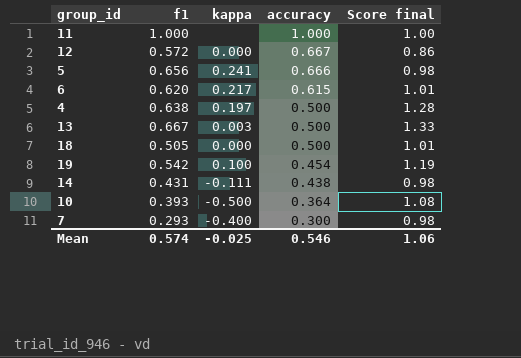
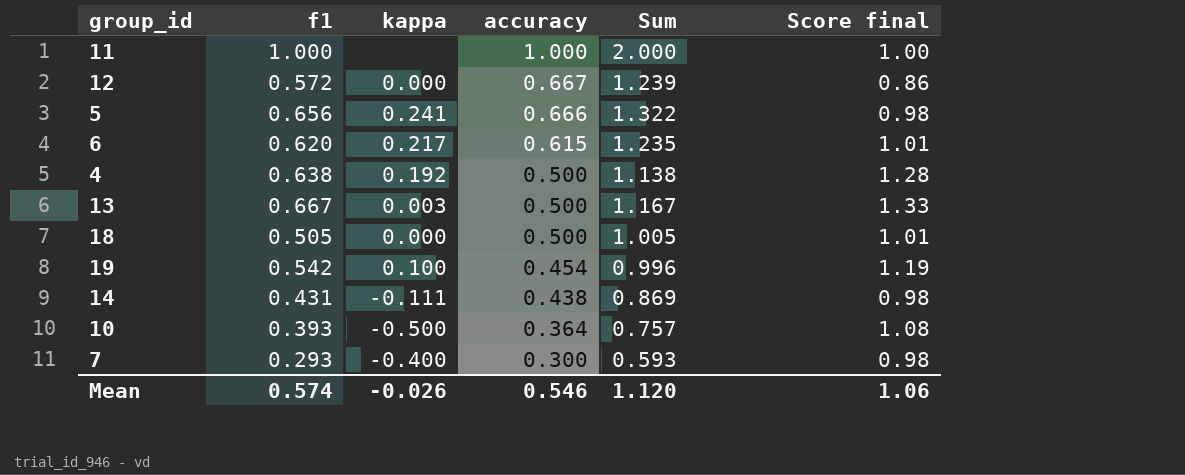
column Sum | formula: none -> [f1] + [accuracy]
4 | kappa: 0.197 -> 0.192
Mean | kappa: -0.025 -> -0.026

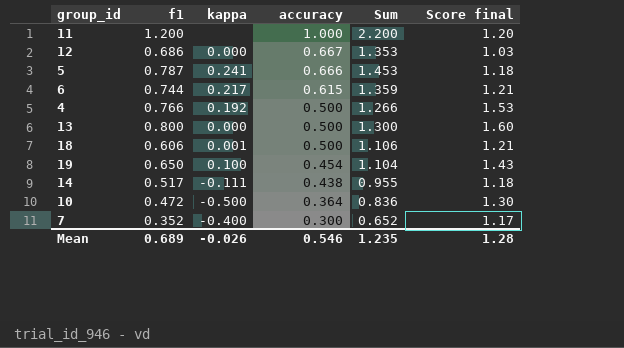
11 | f1: 1.000 -> 1.200
11 | Sum: 2.000 -> 2.200
11 | Score final: 1.00 -> 1.20
12 | f1: 0.572 -> 0.686
12 | Sum: 1.239 -> 1.353
12 | Score final: 0.86 -> 1.03
5 | f1: 0.656 -> 0.787
5 | Sum: 1.322 -> 1.453
5 | Score final: 0.98 -> 1.18
6 | f1: 0.620 -> 0.744
6 | Sum: 1.235 -> 1.359
6 | Score final: 1.01 -> 1.21
4 | f1: 0.638 -> 0.766
4 | Sum: 1.138 -> 1.266
4 | Score final: 1.28 -> 1.53
13 | f1: 0.667 -> 0.800
13 | kappa: 0.003 -> 0.000
13 | Sum: 1.167 -> 1.300
13 | Score final: 1.33 -> 1.60
18 | f1: 0.505 -> 0.606
18 | kappa: 0.000 -> 0.001
18 | Sum: 1.005 -> 1.106
18 | Score final: 1.01 -> 1.21
19 | f1: 0.542 -> 0.650
19 | Sum: 0.996 -> 1.104
19 | Score final: 1.19 -> 1.43
14 | f1: 0.431 -> 0.517
14 | Sum: 0.869 -> 0.955
14 | Score final: 0.98 -> 1.18
10 | f1: 0.393 -> 0.472
10 | Sum: 0.757 -> 0.836
10 | Score final: 1.08 -> 1.30
7 | f1: 0.293 -> 0.352
7 | Sum: 0.593 -> 0.652
7 | Score final: 0.98 -> 1.17
Mean | f1: 0.574 -> 0.689
Mean | Sum: 1.120 -> 1.235
Mean | Score final: 1.06 -> 1.28

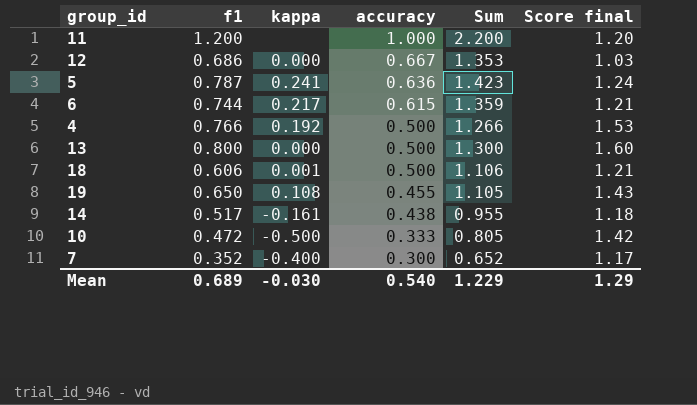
5 | accuracy: 0.666 -> 0.636
5 | Sum: 1.453 -> 1.423
5 | Score final: 1.18 -> 1.24
19 | kappa: 0.100 -> 0.108
19 | accuracy: 0.454 -> 0.455
19 | Sum: 1.104 -> 1.105
14 | kappa: -0.111 -> -0.161
10 | accuracy: 0.364 -> 0.333
10 | Sum: 0.836 -> 0.805
10 | Score final: 1.30 -> 1.42
Mean | kappa: -0.026 -> -0.030
Mean | accuracy: 0.546 -> 0.540
Mean | Sum: 1.235 -> 1.229
Mean | Score final: 1.28 -> 1.29

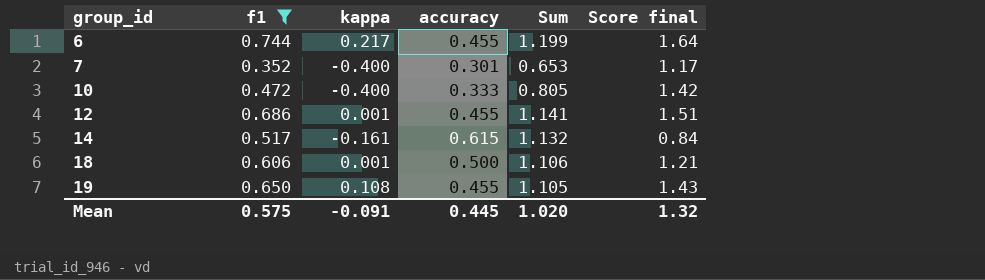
filter: none -> f1 <= 0.744
row order: accuracy descending -> group_id ascending
6 | accuracy: 0.615 -> 0.455
6 | Sum: 1.359 -> 1.199
6 | Score final: 1.21 -> 1.64
7 | accuracy: 0.300 -> 0.301
7 | Sum: 0.652 -> 0.653
10 | kappa: -0.500 -> -0.400
12 | kappa: 0.000 -> 0.001
12 | accuracy: 0.667 -> 0.455
12 | Sum: 1.353 -> 1.141
12 | Score final: 1.03 -> 1.51
14 | accuracy: 0.438 -> 0.615
14 | Sum: 0.955 -> 1.132
14 | Score final: 1.18 -> 0.84
Mean | f1: 0.689 -> 0.575
Mean | kappa: -0.030 -> -0.091
Mean | accuracy: 0.540 -> 0.445
Mean | Sum: 1.229 -> 1.020
Mean | Score final: 1.29 -> 1.32

